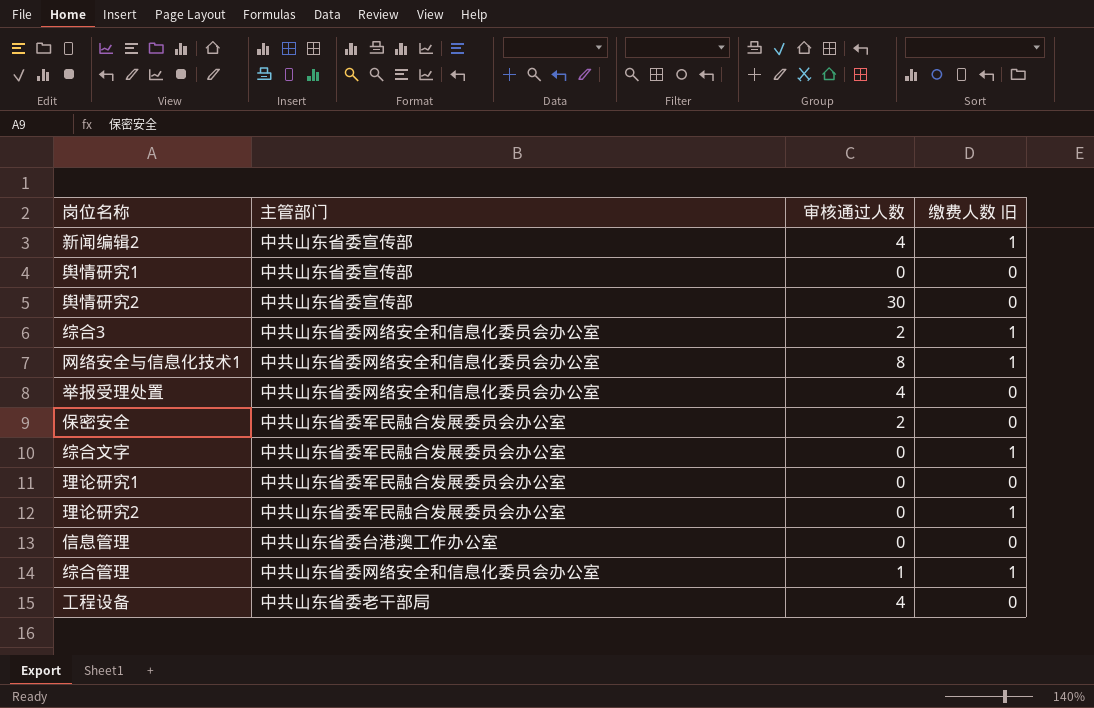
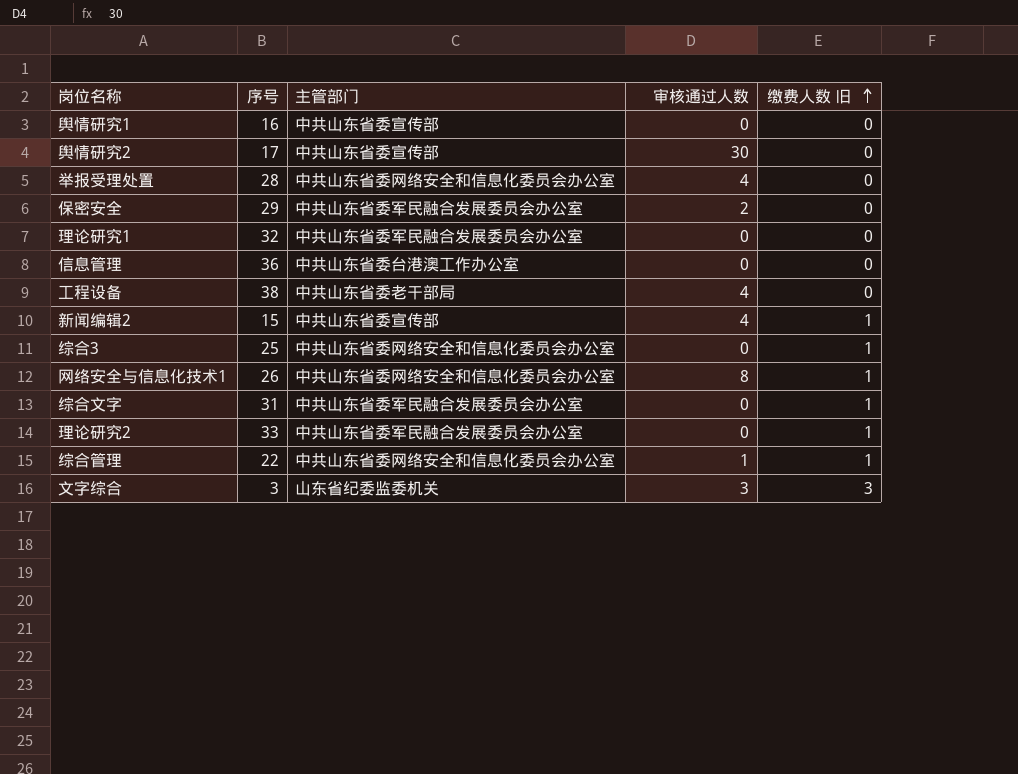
row order: none -> 缴费人数 旧 ascending
column 序号 | position: none -> 2
综合3 | 审核通过人数: 2 -> 0
row 文字综合: none -> 3 | 山东省纪委监委机关 | 3 | 3

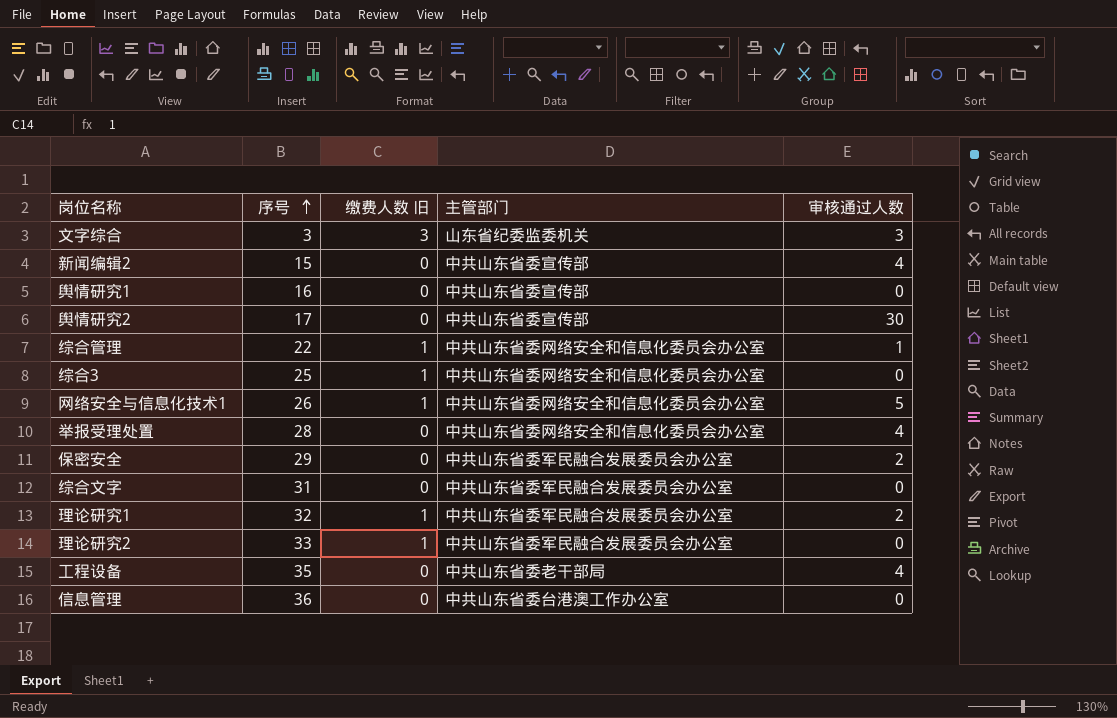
row order: 缴费人数 旧 ascending -> 序号 ascending
column 缴费人数 旧 | position: 5 -> 3
新闻编辑2 | 缴费人数 旧: 1 -> 0
网络安全与信息化技术1 | 审核通过人数: 8 -> 5
综合文字 | 缴费人数 旧: 1 -> 0
理论研究1 | 缴费人数 旧: 0 -> 1
理论研究1 | 审核通过人数: 0 -> 2
工程设备 | 序号: 38 -> 35

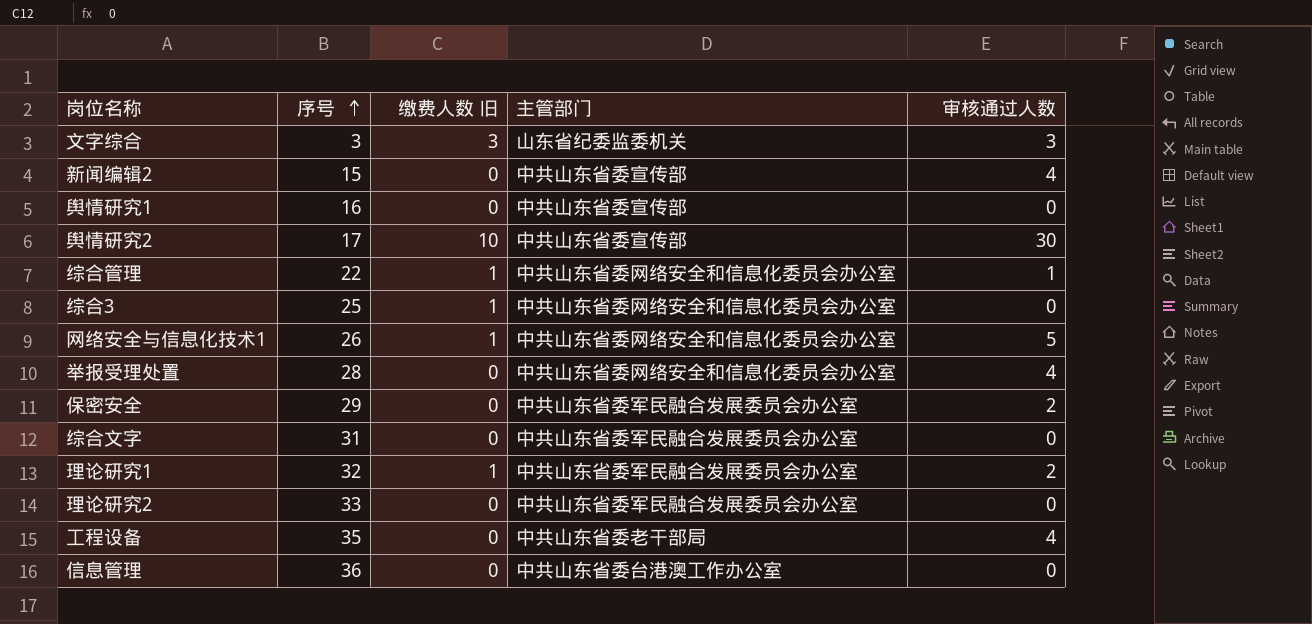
舆情研究2 | 缴费人数 旧: 0 -> 10
理论研究2 | 缴费人数 旧: 1 -> 0

